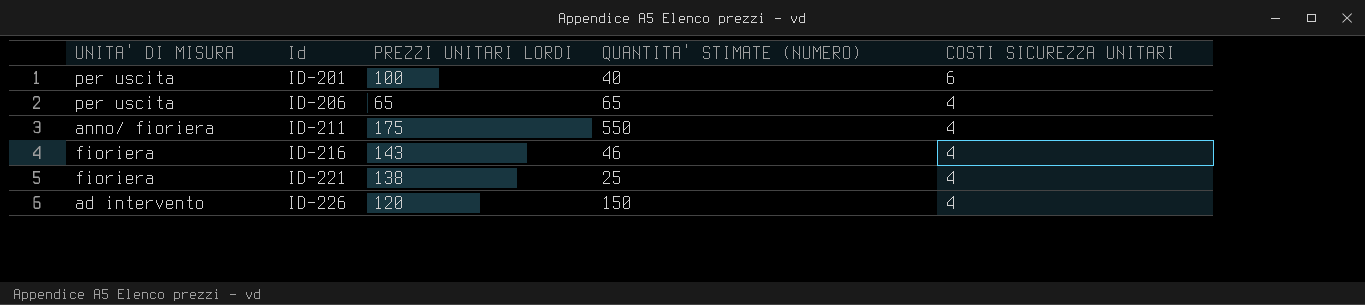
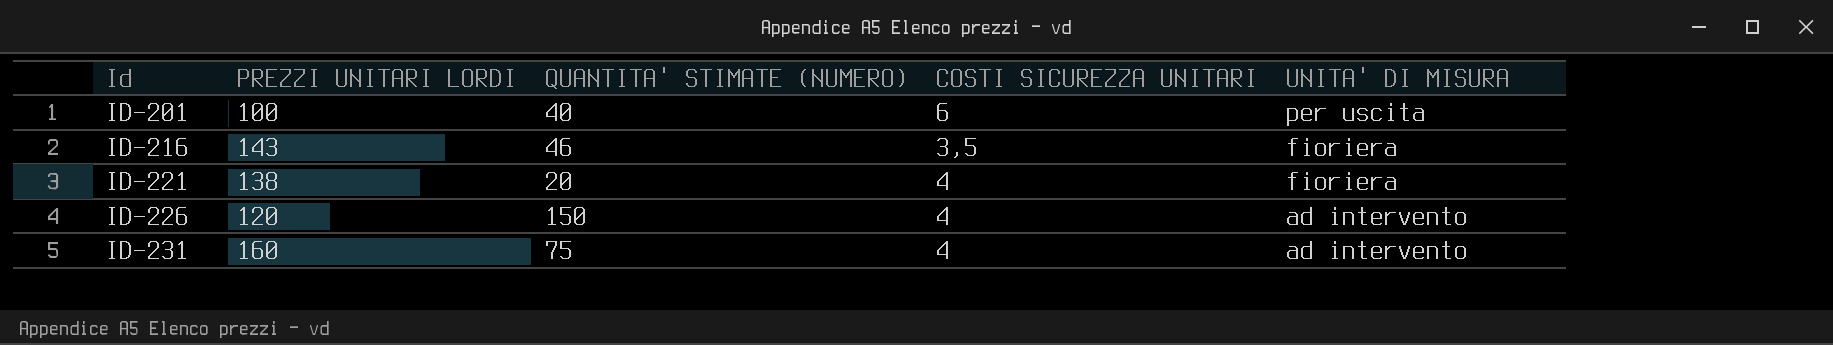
column UNITA' DI MISURA | position: 1 -> 5
row ID-206: per uscita | 65 | 65 | 4 -> none
row ID-211: anno/ fioriera | 175 | 550 | 4 -> none
ID-216 | COSTI SICUREZZA UNITARI: 4 -> 3,5
ID-221 | QUANTITA' STIMATE (NUMERO): 25 -> 20
row ID-231: none -> 160 | 75 | 4 | ad intervento

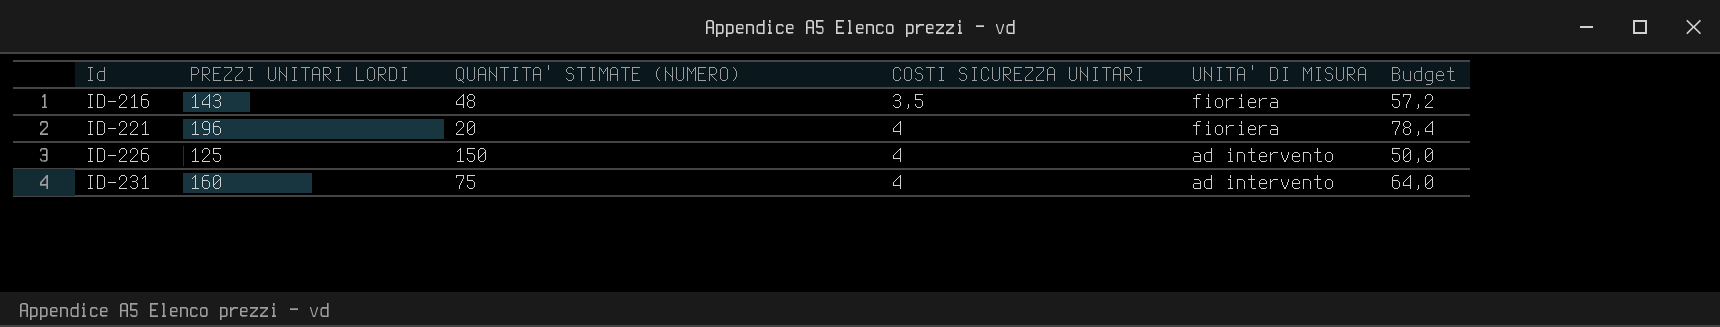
column Budget | formula: none -> [PREZZI UNITARI LORDI] * 0,4
row ID-201: 100 | 40 | 6 | per uscita -> none
ID-216 | QUANTITA' STIMATE (NUMERO): 46 -> 48
ID-221 | PREZZI UNITARI LORDI: 138 -> 196
ID-226 | PREZZI UNITARI LORDI: 120 -> 125

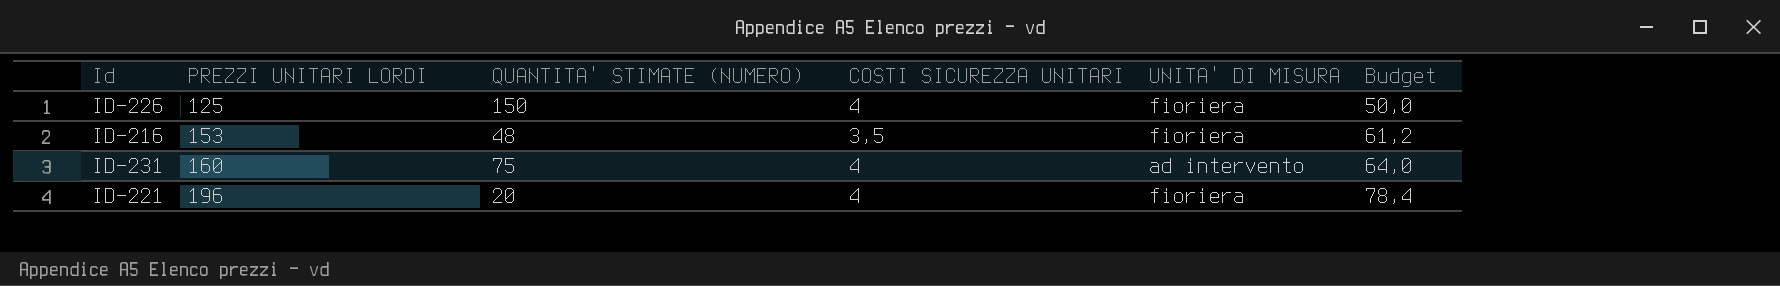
row order: Id ascending -> PREZZI UNITARI LORDI ascending
ID-226 | UNITA' DI MISURA: ad intervento -> fioriera
ID-216 | PREZZI UNITARI LORDI: 143 -> 153
ID-216 | Budget: 57,2 -> 61,2

